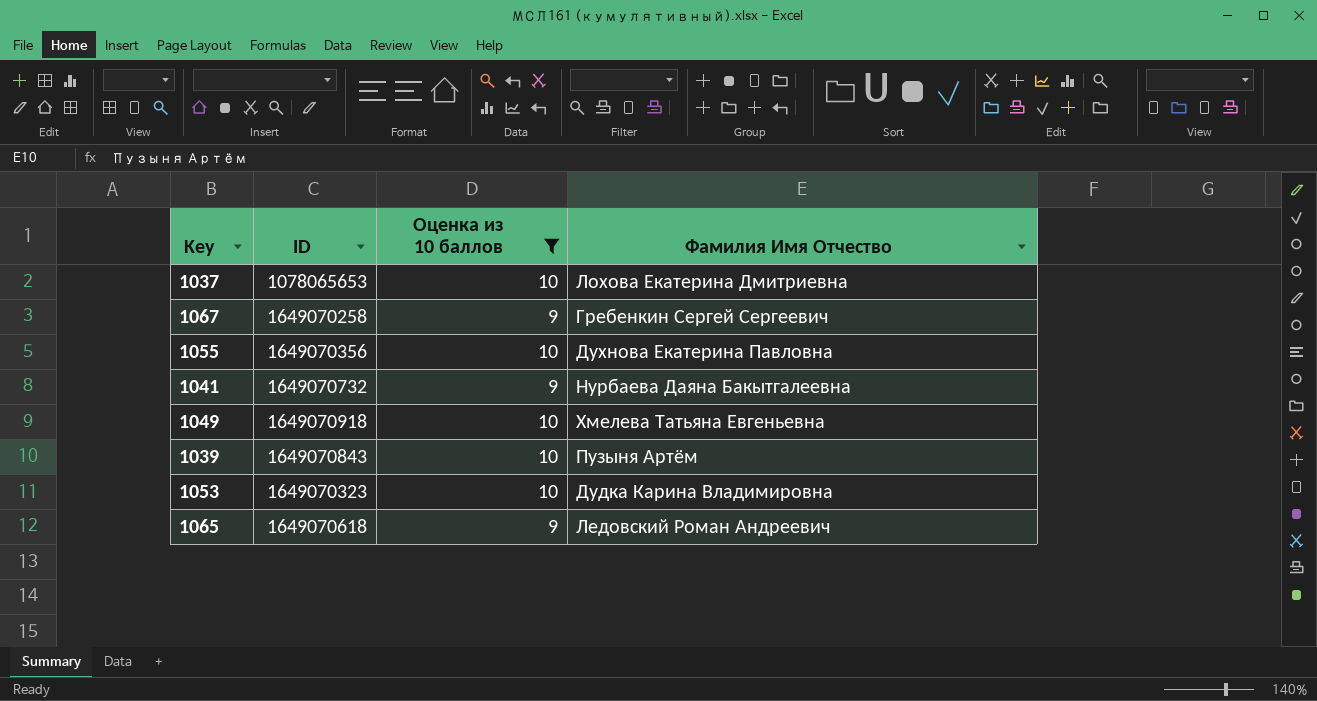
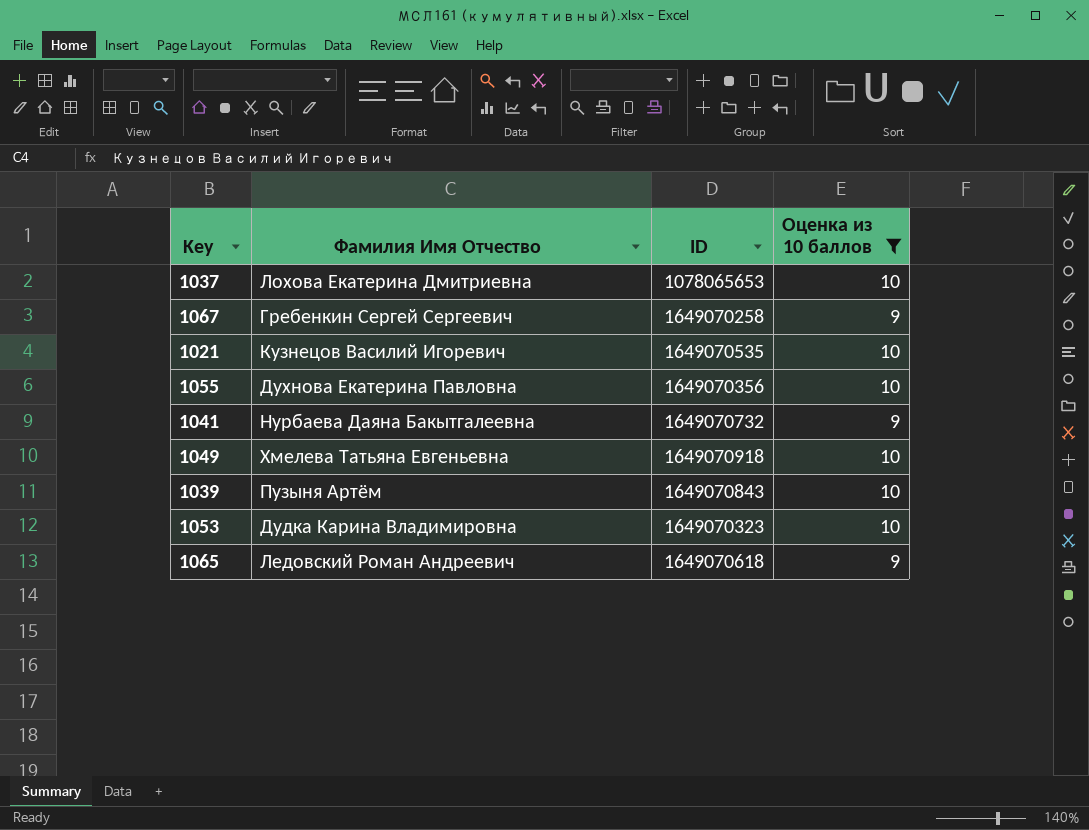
column Фамилия Имя Отчество | position: 4 -> 2
row 1021: none -> Кузнецов Василий Игоревич | 1649070535 | 10

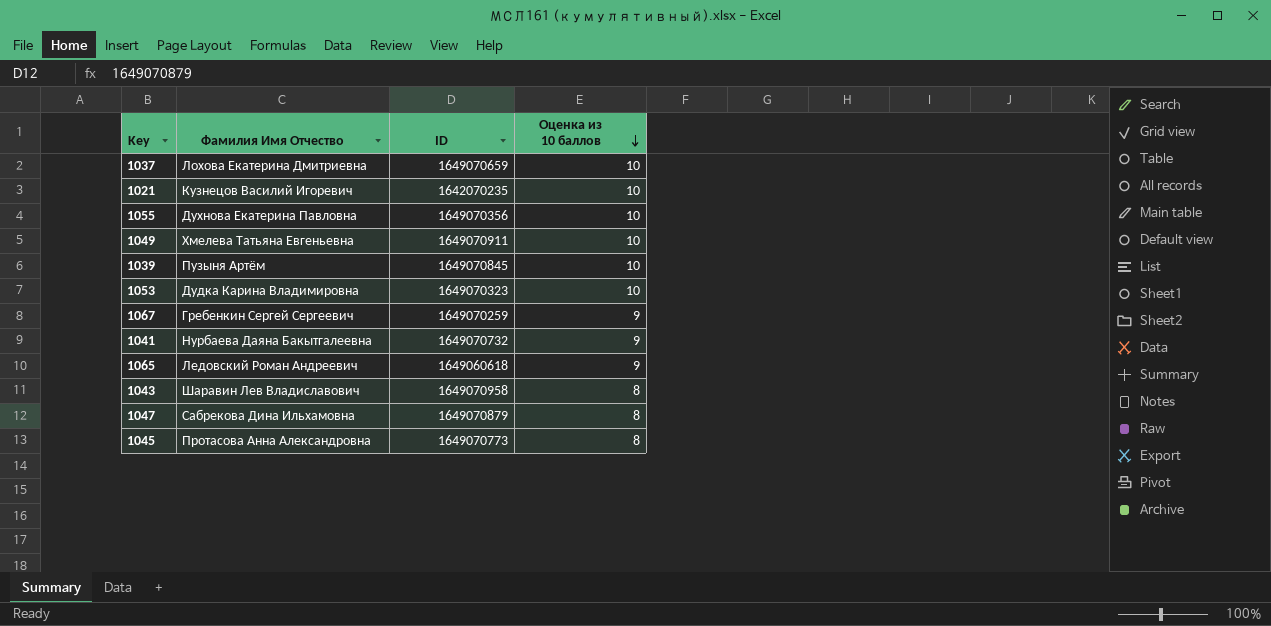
filter: Оценка из 10 баллов != 8 -> none
row order: none -> Оценка из 10 баллов descending
1037 | ID: 1078065653 -> 1649070659
1021 | ID: 1649070535 -> 1642070235
1049 | ID: 1649070918 -> 1649070911
1039 | ID: 1649070843 -> 1649070845
1067 | ID: 1649070258 -> 1649070259
1065 | ID: 1649070618 -> 1649060618

